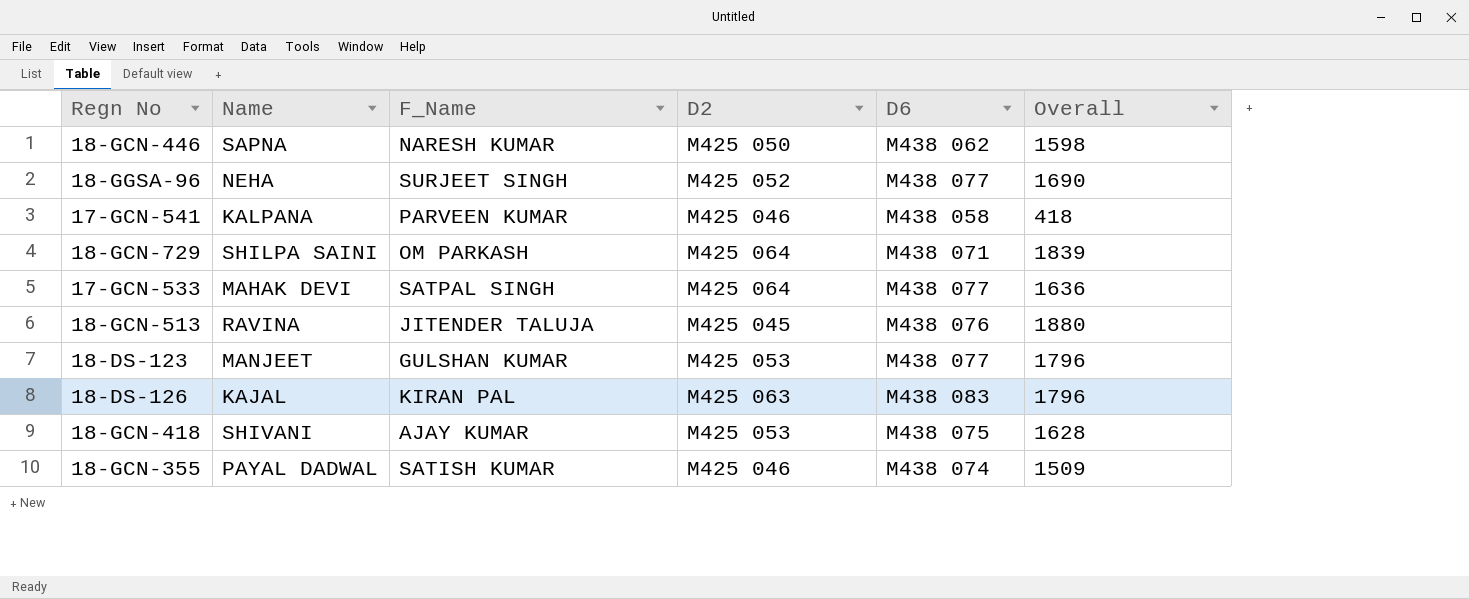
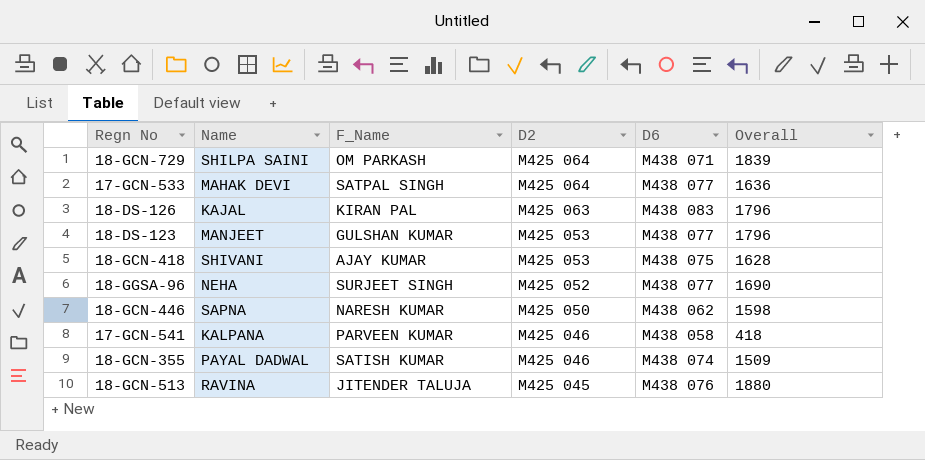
row order: none -> D2 descending

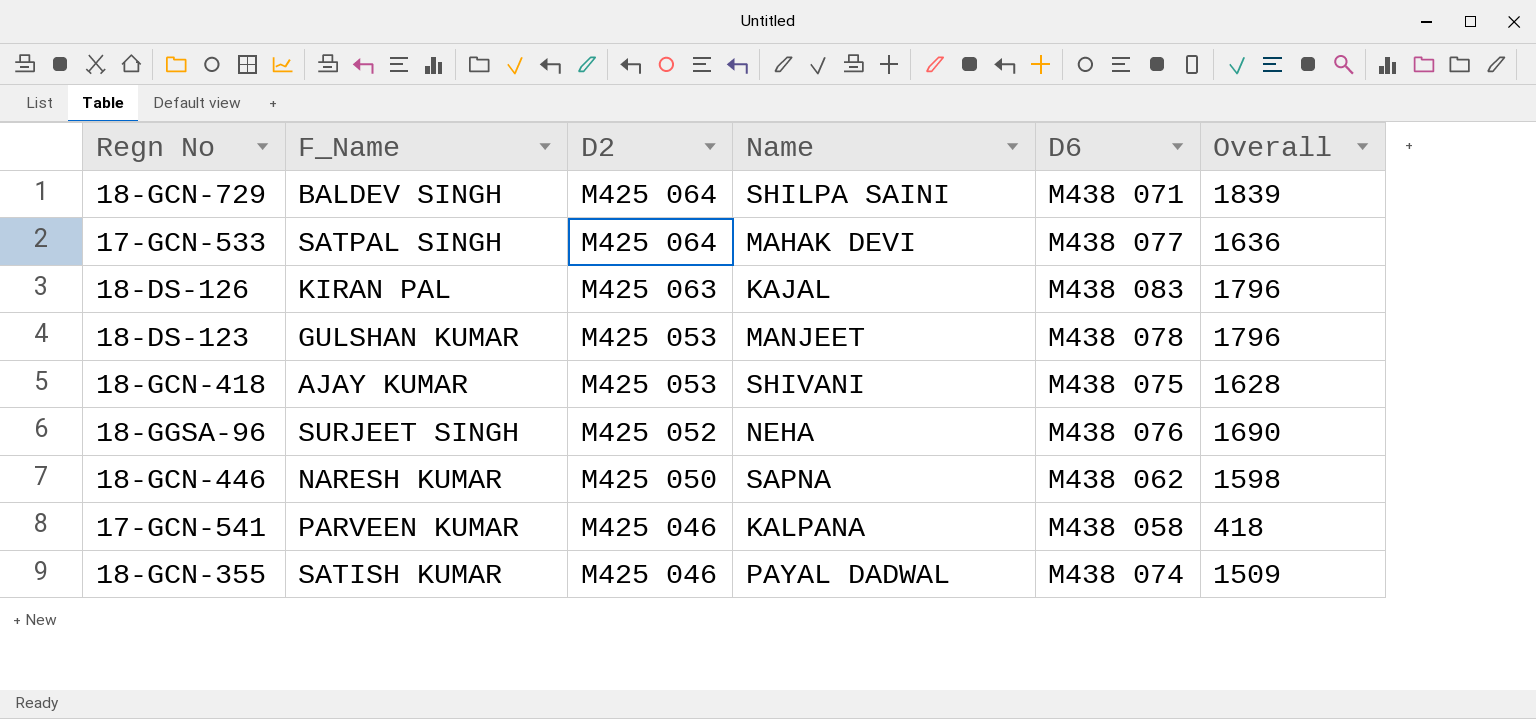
column Name | position: 2 -> 4
row 18-GCN-513: RAVINA | JITENDER TALUJA | M425 045 | M438 076 | 1880 -> none
18-GCN-729 | F_Name: OM PARKASH -> BALDEV SINGH
18-DS-123 | D6: M438 077 -> M438 078
18-GGSA-96 | D6: M438 077 -> M438 076

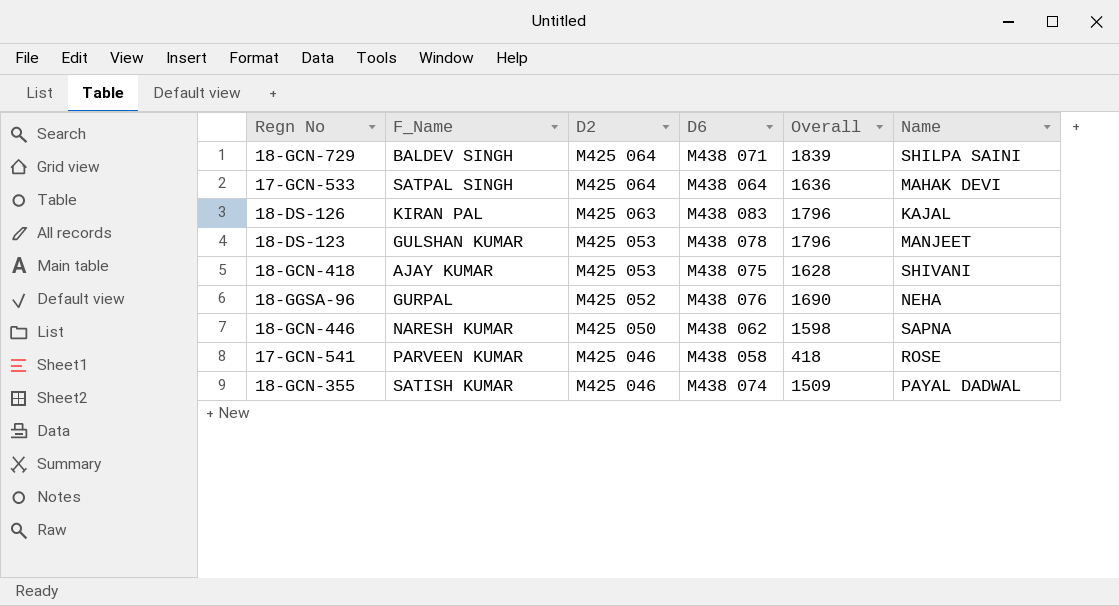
column Name | position: 4 -> 6
17-GCN-533 | D6: M438 077 -> M438 064
18-GGSA-96 | F_Name: SURJEET SINGH -> GURPAL
17-GCN-541 | Name: KALPANA -> ROSE

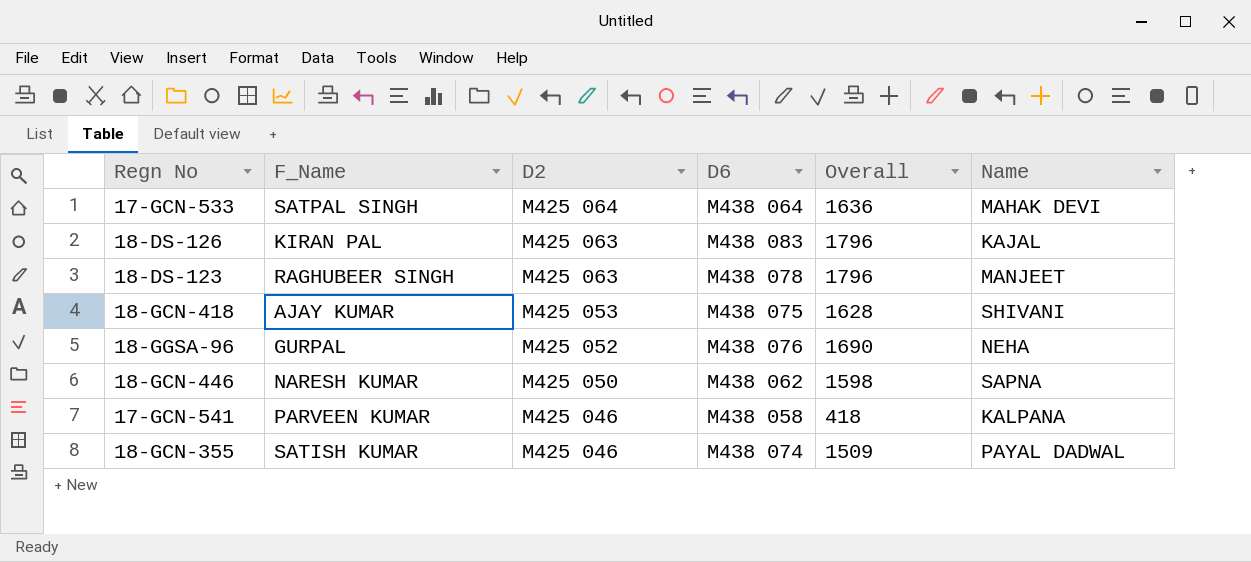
row 18-GCN-729: BALDEV SINGH | M425 064 | M438 071 | 1839 | SHILPA SAINI -> none
18-DS-123 | F_Name: GULSHAN KUMAR -> RAGHUBEER SINGH
18-DS-123 | D2: M425 053 -> M425 063
17-GCN-541 | Name: ROSE -> KALPANA

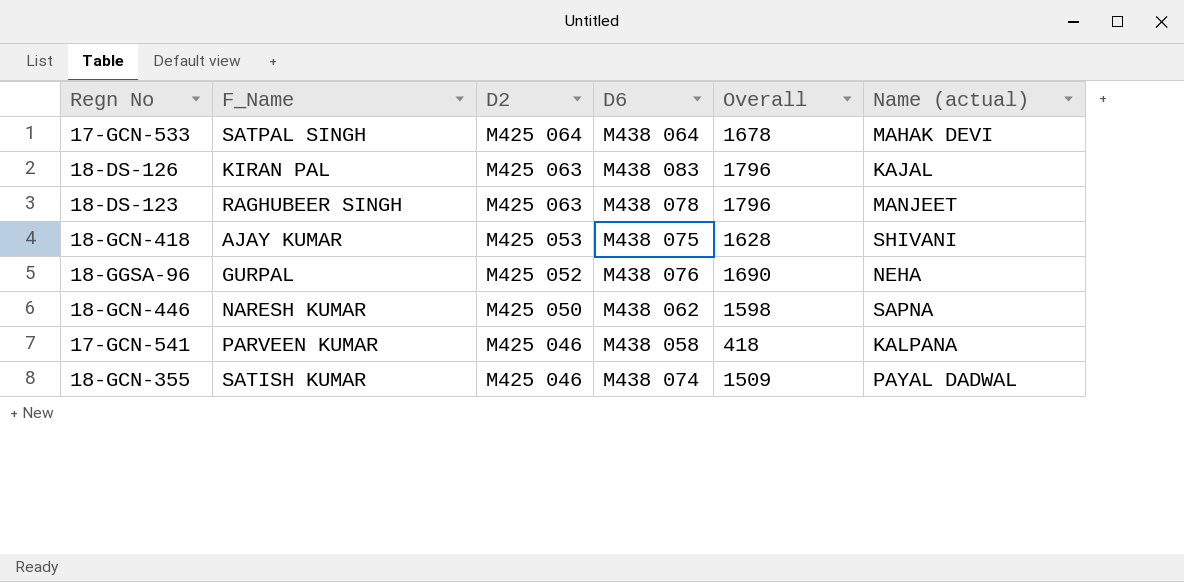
column name: Name -> Name (actual)
17-GCN-533 | Overall: 1636 -> 1678

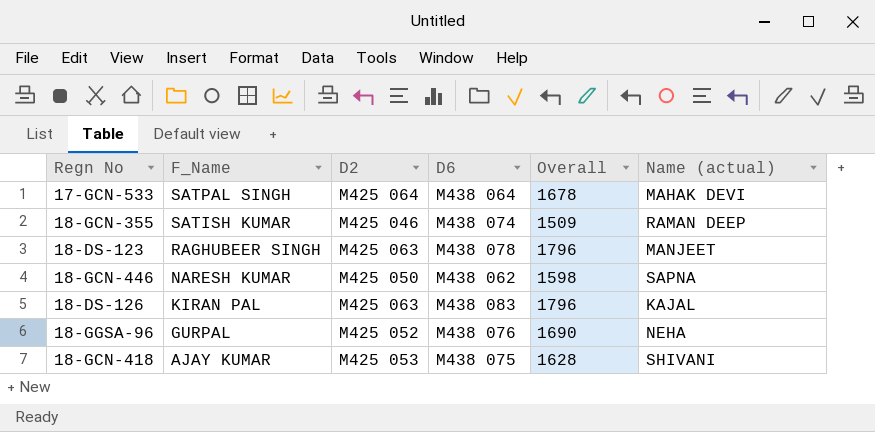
row order: D2 descending -> F_Name descending
row 17-GCN-541: PARVEEN KUMAR | M425 046 | M438 058 | 418 | KALPANA -> none
18-GCN-355 | Name (actual): PAYAL DADWAL -> RAMAN DEEP

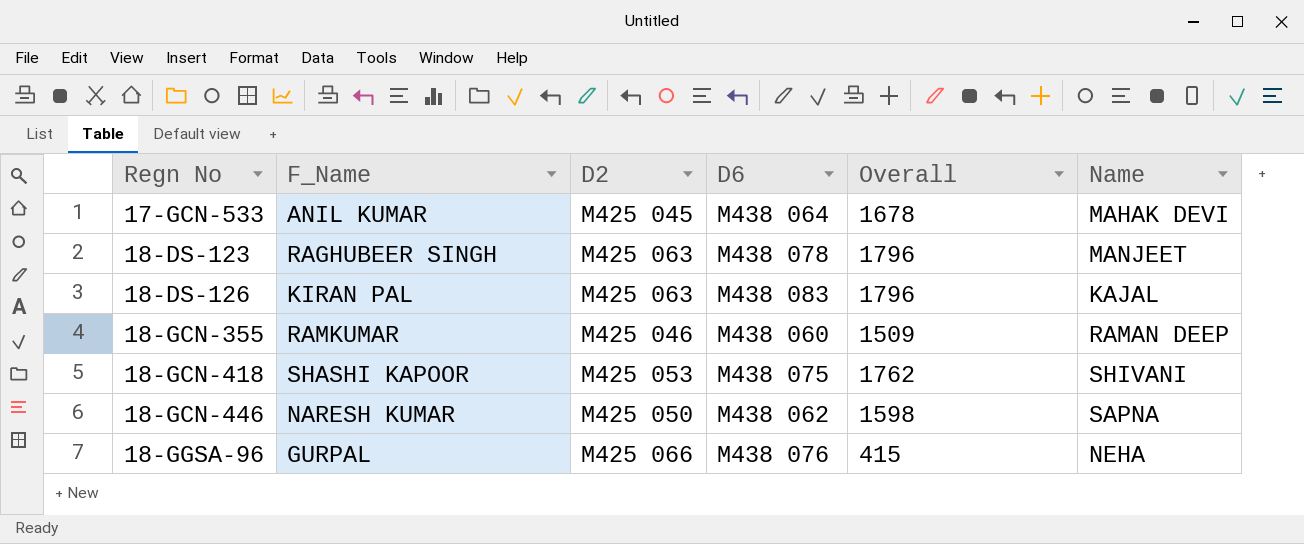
row order: F_Name descending -> Regn No ascending
column name: Name (actual) -> Name
17-GCN-533 | F_Name: SATPAL SINGH -> ANIL KUMAR
17-GCN-533 | D2: M425 064 -> M425 045
18-GCN-355 | F_Name: SATISH KUMAR -> RAMKUMAR
18-GCN-355 | D6: M438 074 -> M438 060
18-GCN-418 | F_Name: AJAY KUMAR -> SHASHI KAPOOR
18-GCN-418 | Overall: 1628 -> 1762
18-GGSA-96 | D2: M425 052 -> M425 066
18-GGSA-96 | Overall: 1690 -> 415

